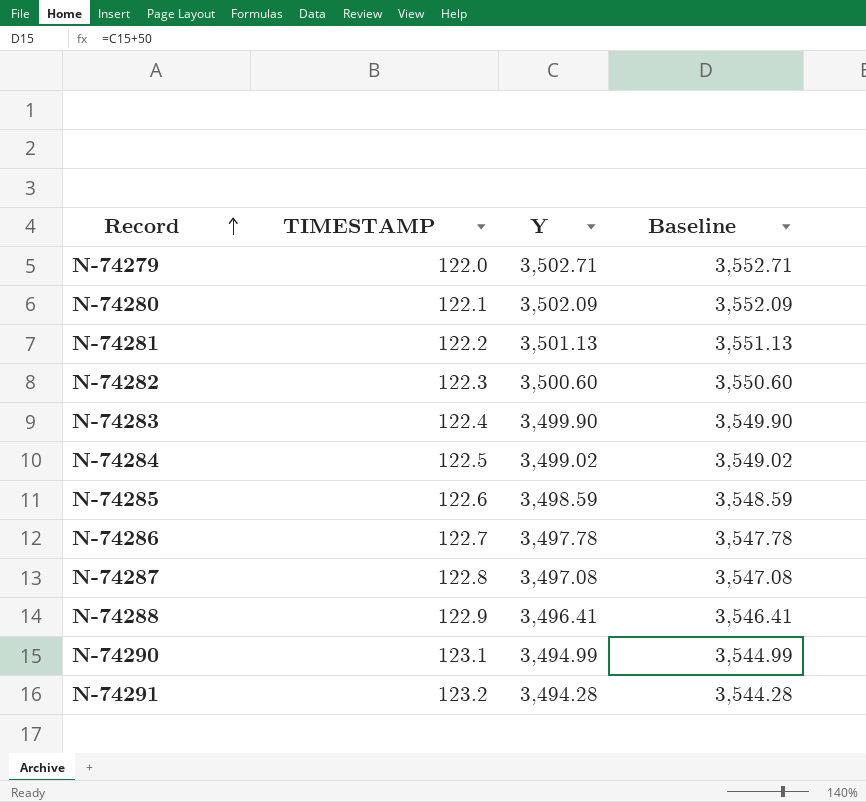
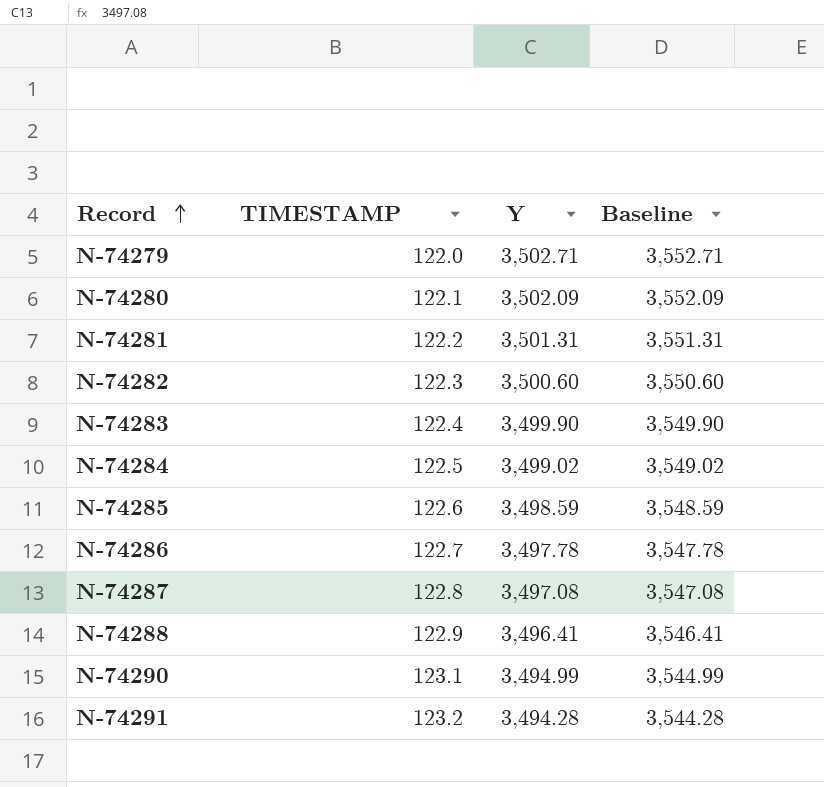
N-74281 | Y: 3,501.13 -> 3,501.31
N-74281 | Baseline: 3,551.13 -> 3,551.31

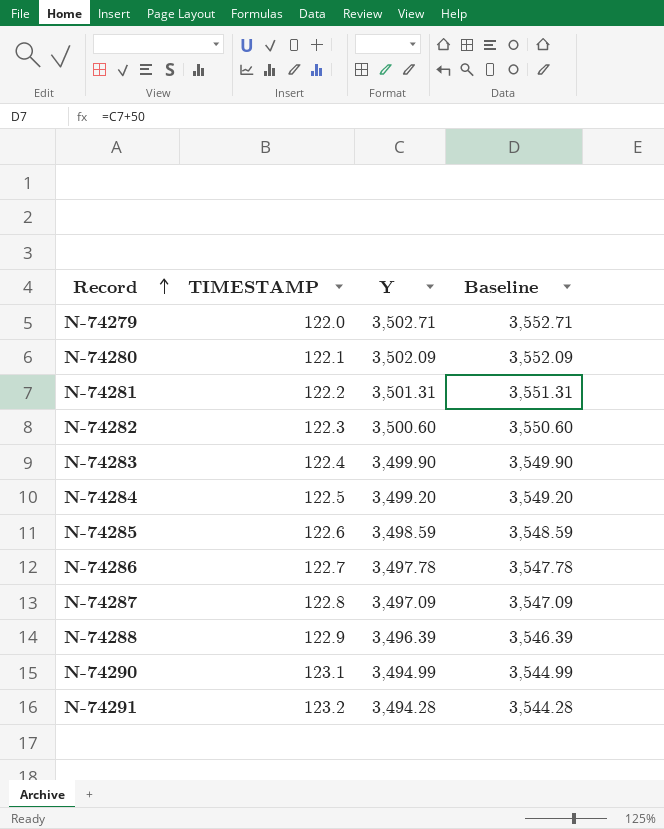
N-74284 | Y: 3,499.02 -> 3,499.20
N-74284 | Baseline: 3,549.02 -> 3,549.20
N-74287 | Y: 3,497.08 -> 3,497.09
N-74287 | Baseline: 3,547.08 -> 3,547.09
N-74288 | Y: 3,496.41 -> 3,496.39
N-74288 | Baseline: 3,546.41 -> 3,546.39

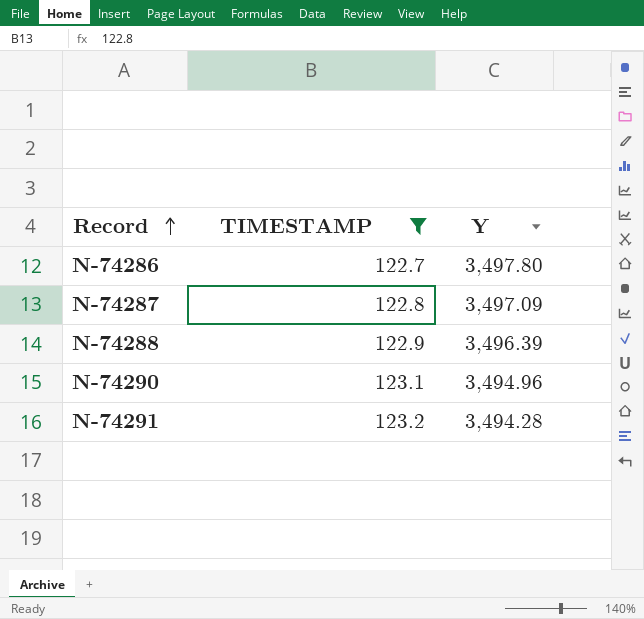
filter: none -> TIMESTAMP >= 122.7
column Baseline | formula: [Y] + 50 -> none
N-74286 | Y: 3,497.78 -> 3,497.80
N-74290 | Y: 3,494.99 -> 3,494.96

